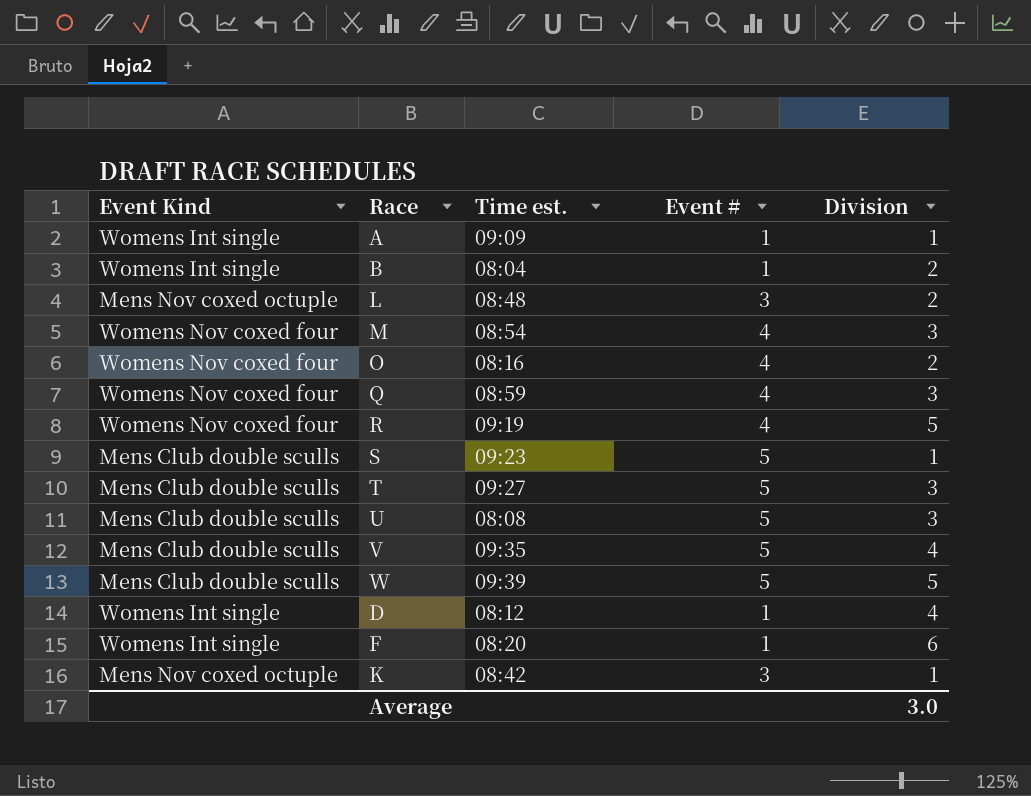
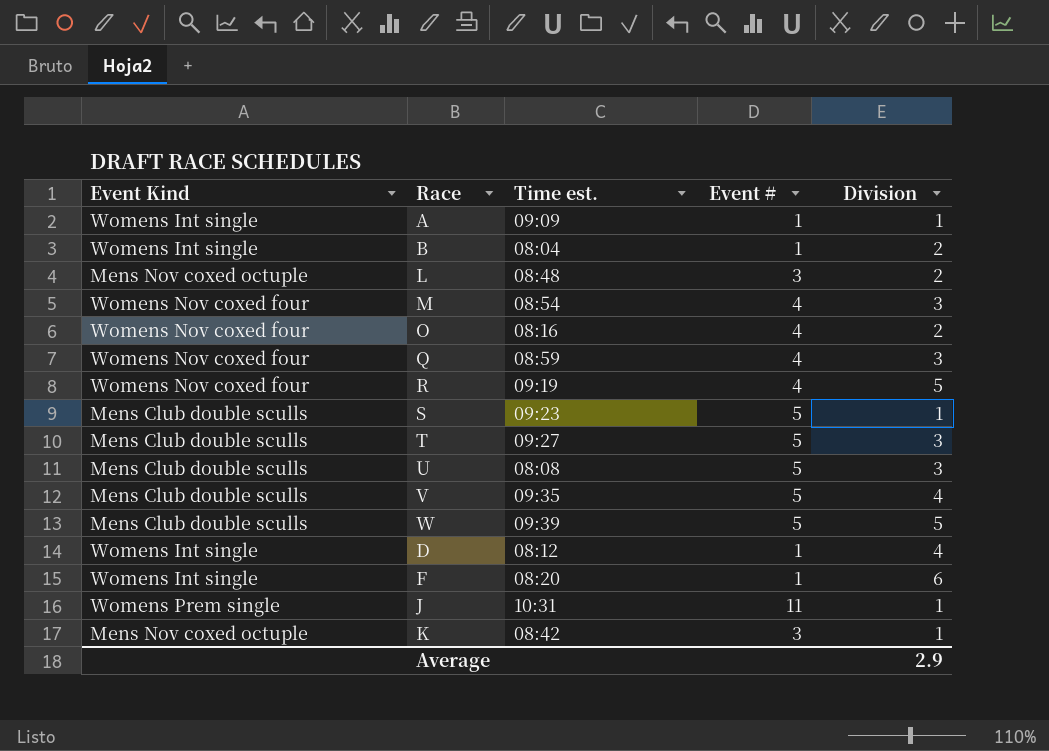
row J: none -> Womens Prem single | 10:31 | 11 | 1
Average | Division: 3.0 -> 2.9

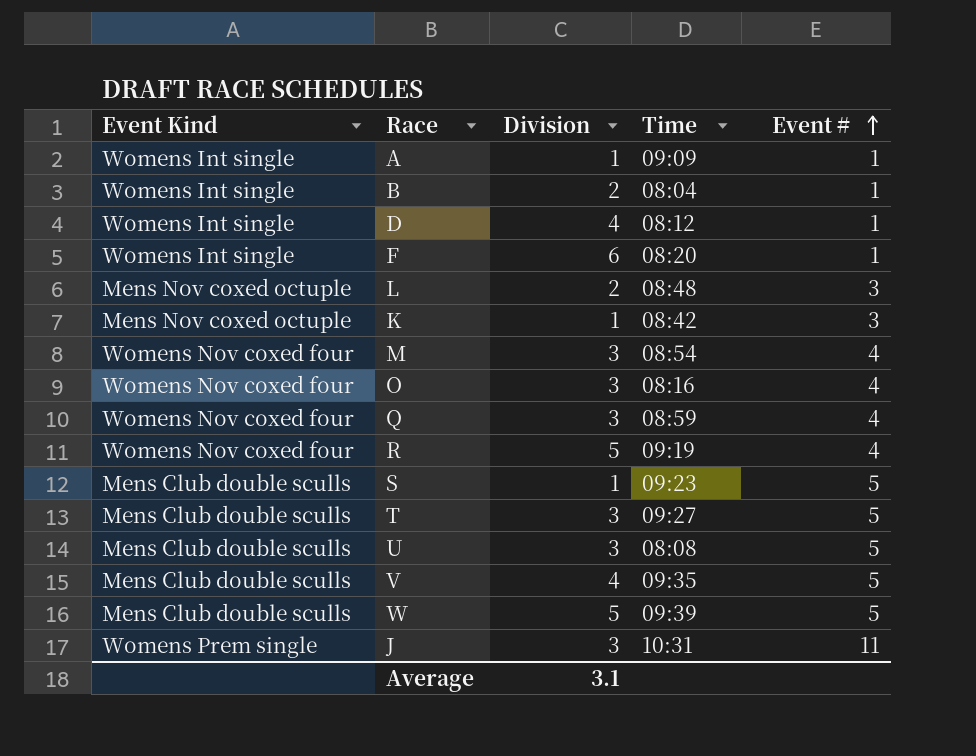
row order: none -> Event # ascending
column Division | position: 5 -> 3
column name: Time est. -> Time
O | Division: 2 -> 3
J | Division: 1 -> 3
Average | Division: 2.9 -> 3.1

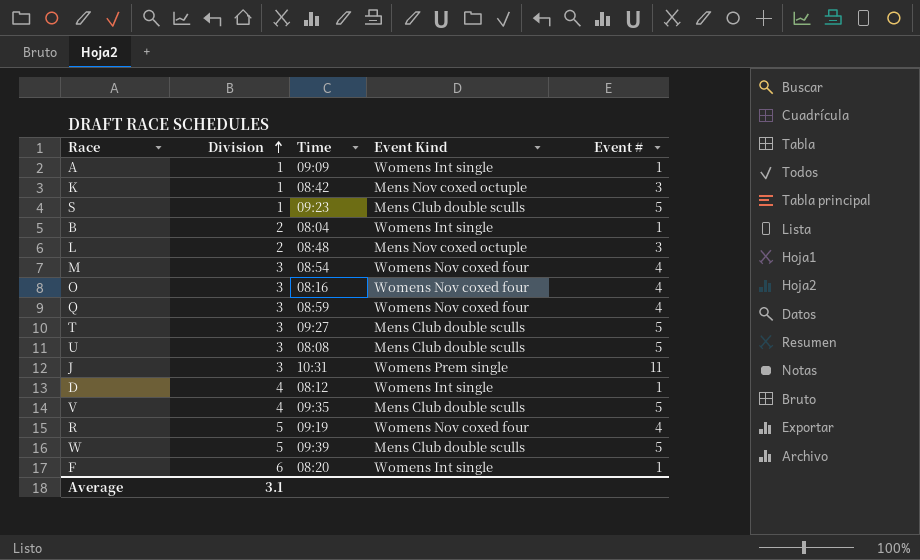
row order: Event # ascending -> Division ascending
column Event Kind | position: 1 -> 4

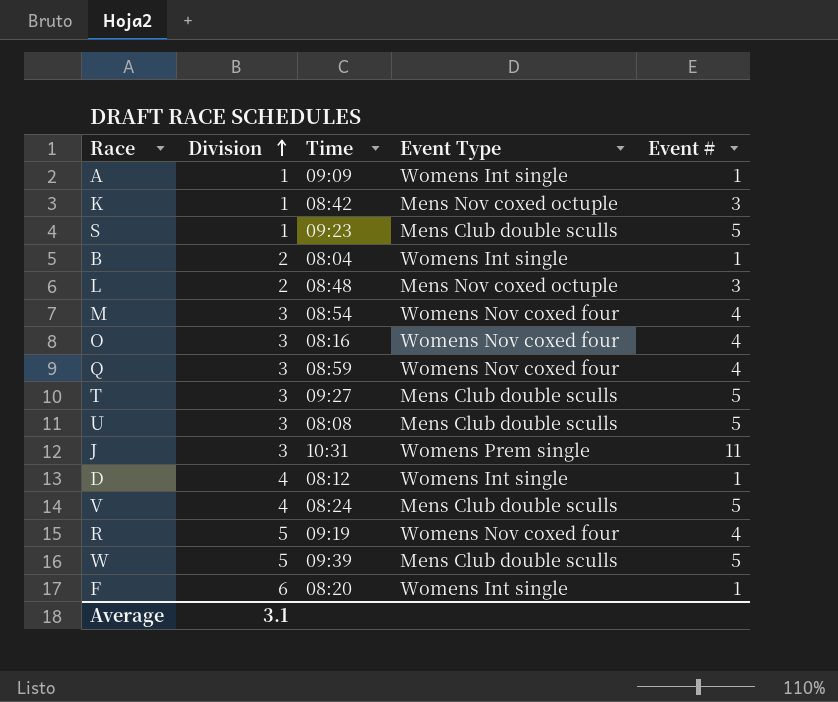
column name: Event Kind -> Event Type
V | Time: 09:35 -> 08:24

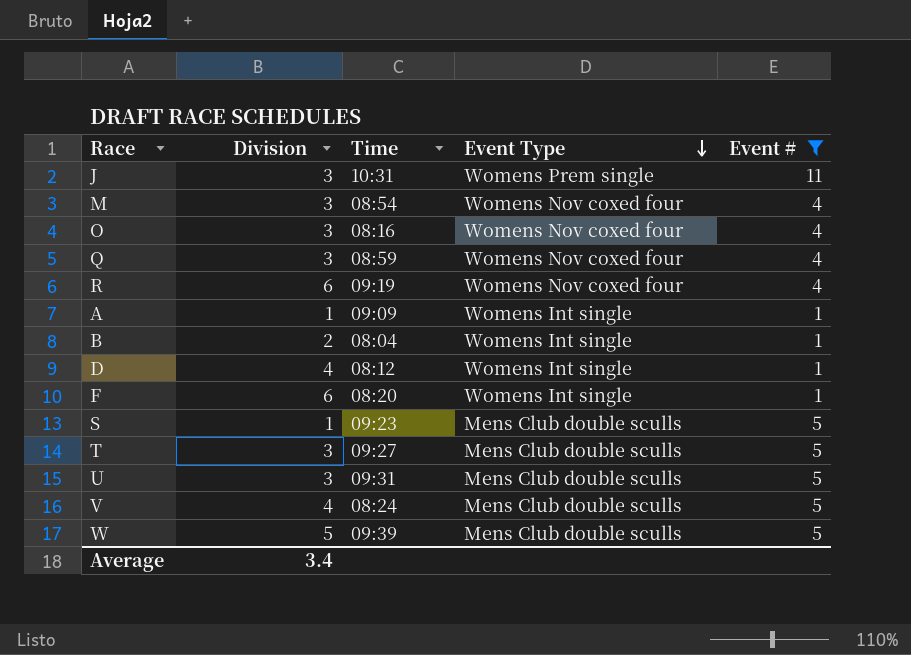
filter: none -> Event # != 3
row order: Division ascending -> Event Type descending
R | Division: 5 -> 6
U | Time: 08:08 -> 09:31
Average | Division: 3.1 -> 3.4

